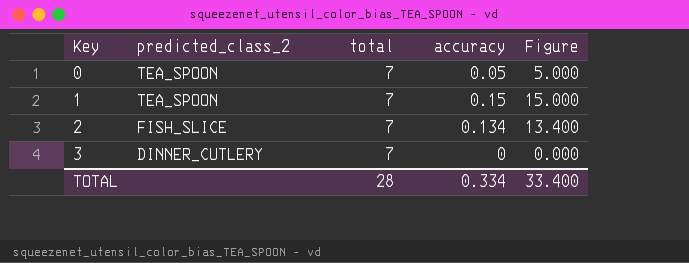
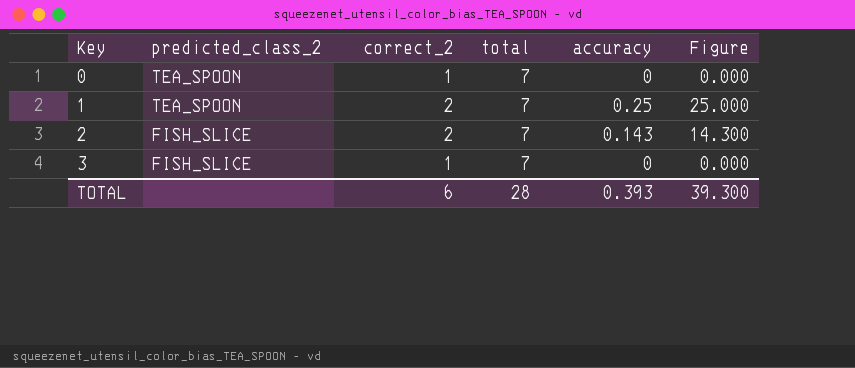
column correct_2 | position: none -> 3
0 | accuracy: 0.05 -> 0
0 | Figure: 5.000 -> 0.000
1 | accuracy: 0.15 -> 0.25
1 | Figure: 15.000 -> 25.000
2 | accuracy: 0.134 -> 0.143
2 | Figure: 13.400 -> 14.300
3 | predicted_class_2: DINNER_CUTLERY -> FISH_SLICE
TOTAL | accuracy: 0.334 -> 0.393
TOTAL | Figure: 33.400 -> 39.300

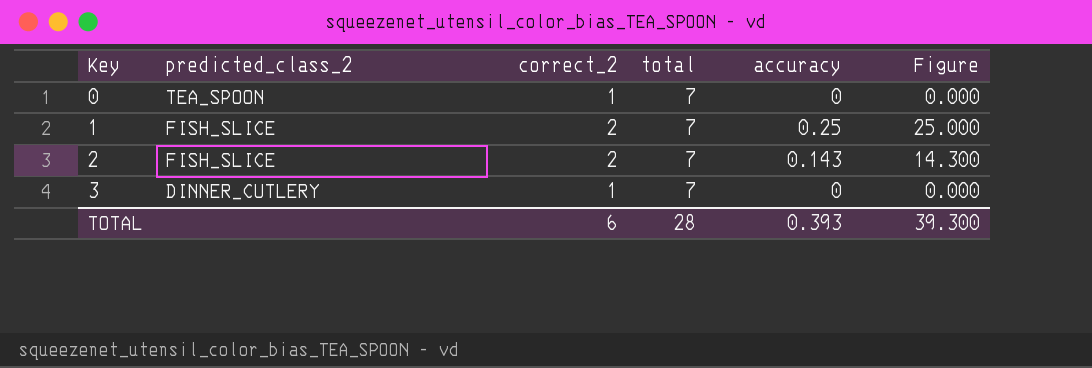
1 | predicted_class_2: TEA_SPOON -> FISH_SLICE
3 | predicted_class_2: FISH_SLICE -> DINNER_CUTLERY

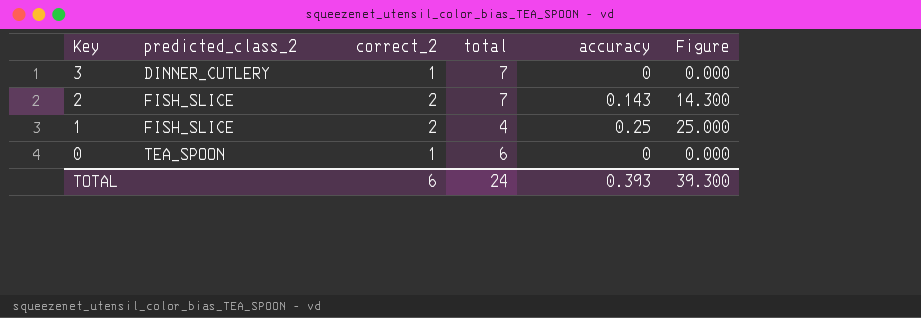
row order: Key ascending -> Key descending
1 | total: 7 -> 4
0 | total: 7 -> 6
TOTAL | total: 28 -> 24

